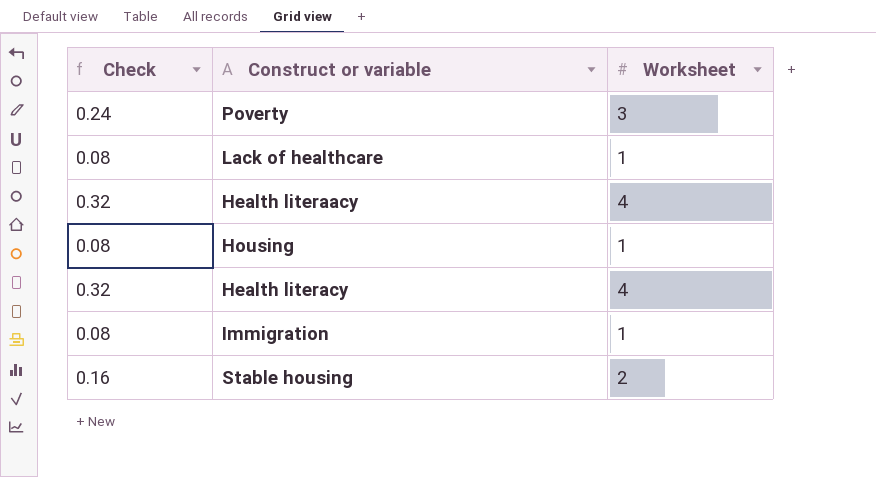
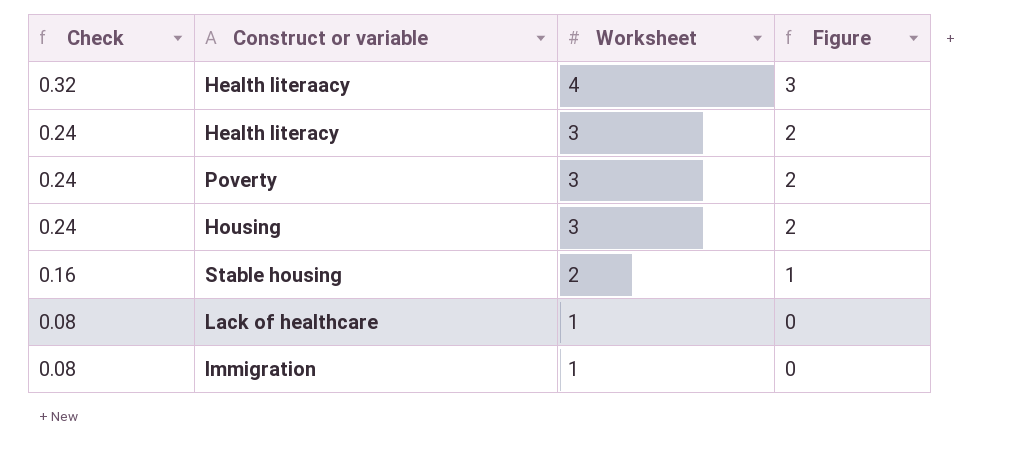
row order: none -> Check descending
column Figure | formula: none -> [Worksheet] - 1
Health literacy | Check: 0.32 -> 0.24
Health literacy | Worksheet: 4 -> 3
Housing | Check: 0.08 -> 0.24
Housing | Worksheet: 1 -> 3

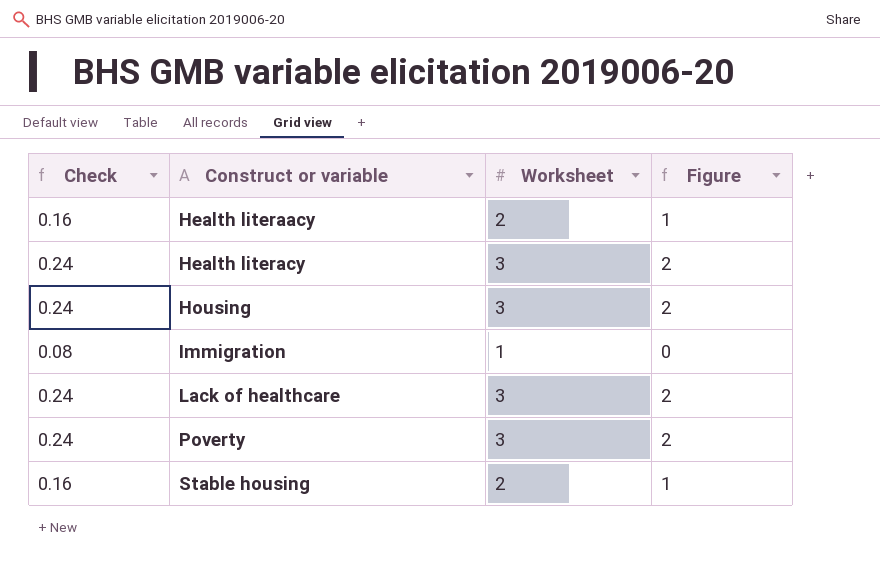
row order: Check descending -> Construct or variable ascending
Health literaacy | Check: 0.32 -> 0.16
Health literaacy | Worksheet: 4 -> 2
Health literaacy | Figure: 3 -> 1
Lack of healthcare | Check: 0.08 -> 0.24
Lack of healthcare | Worksheet: 1 -> 3
Lack of healthcare | Figure: 0 -> 2

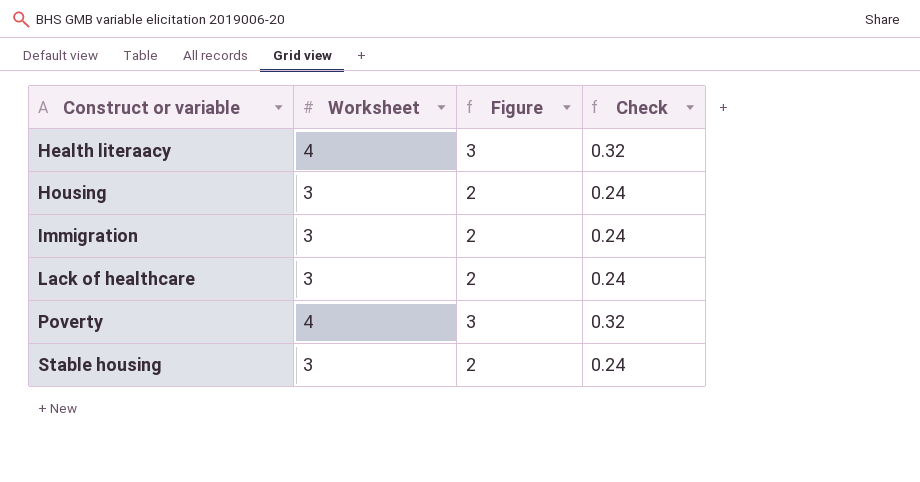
column Check | position: 1 -> 4
row Health literacy: 0.24 | 3 | 2 -> none
Health literaacy | Worksheet: 2 -> 4
Health literaacy | Figure: 1 -> 3
Health literaacy | Check: 0.16 -> 0.32
Immigration | Worksheet: 1 -> 3
Immigration | Figure: 0 -> 2
Immigration | Check: 0.08 -> 0.24
Poverty | Worksheet: 3 -> 4
Poverty | Figure: 2 -> 3
Poverty | Check: 0.24 -> 0.32
Stable housing | Worksheet: 2 -> 3
Stable housing | Figure: 1 -> 2
Stable housing | Check: 0.16 -> 0.24

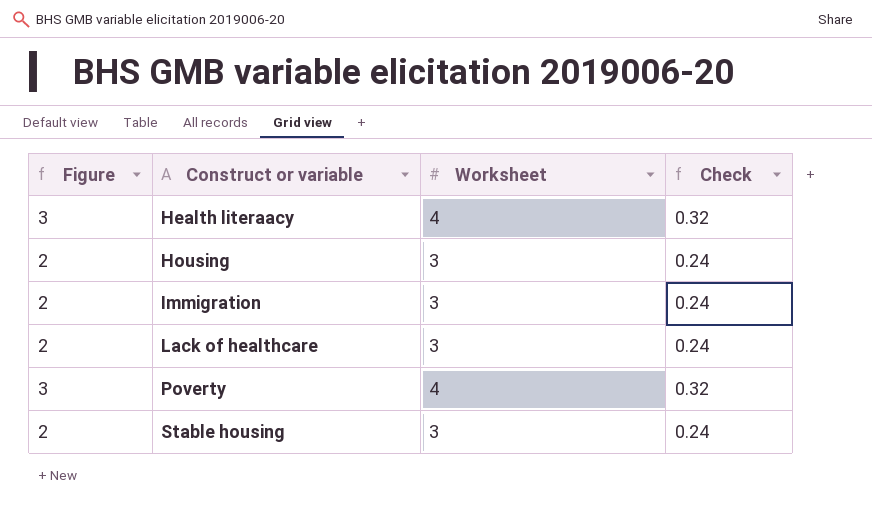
column Figure | position: 3 -> 1

